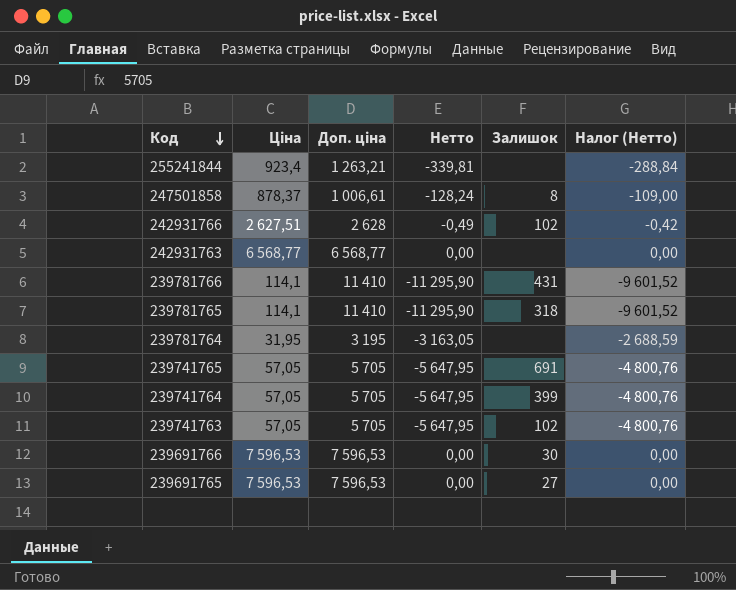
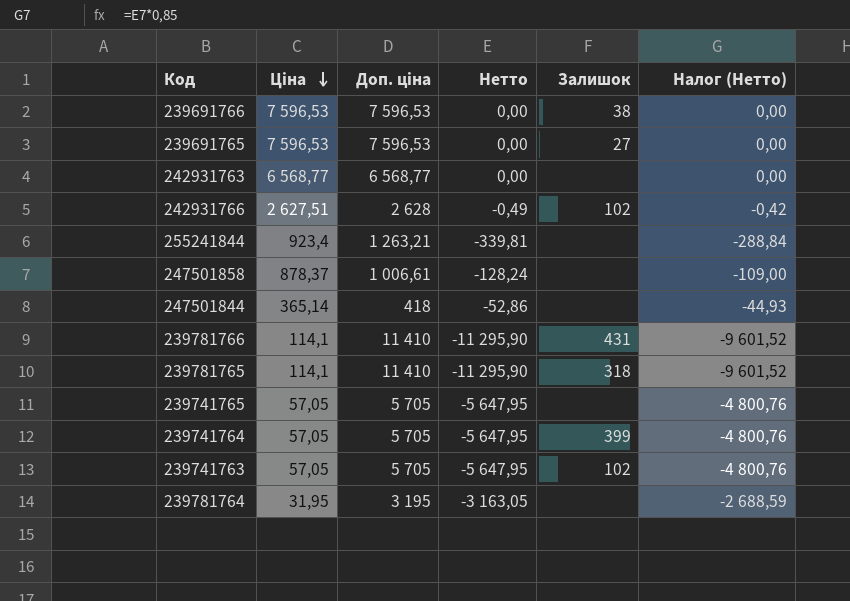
row order: Код descending -> Ціна descending
239691766 | Залишок: 30 -> 38
247501858 | Залишок: 8 -> none
row 247501844: none -> 365,14 | 418 | -52,86 | none | -44,93
239741765 | Залишок: 691 -> none

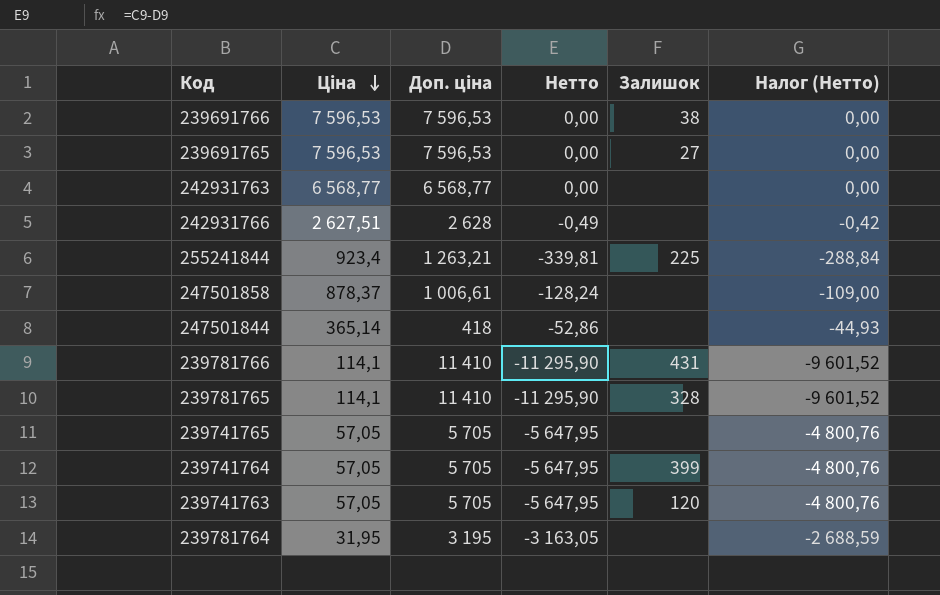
242931766 | Залишок: 102 -> none
255241844 | Залишок: none -> 225
239781765 | Залишок: 318 -> 328
239741763 | Залишок: 102 -> 120

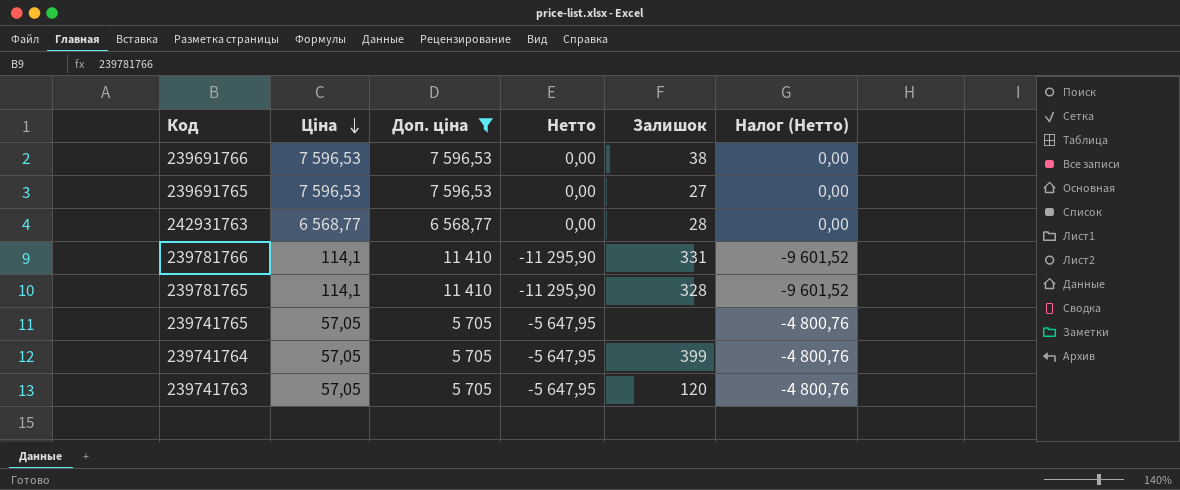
filter: none -> Доп. ціна >= 5 705
242931763 | Залишок: none -> 28
239781766 | Залишок: 431 -> 331

